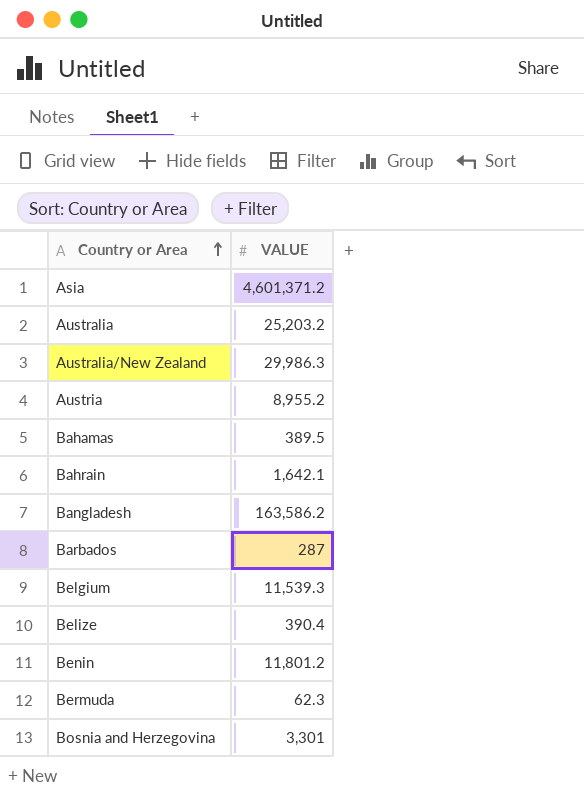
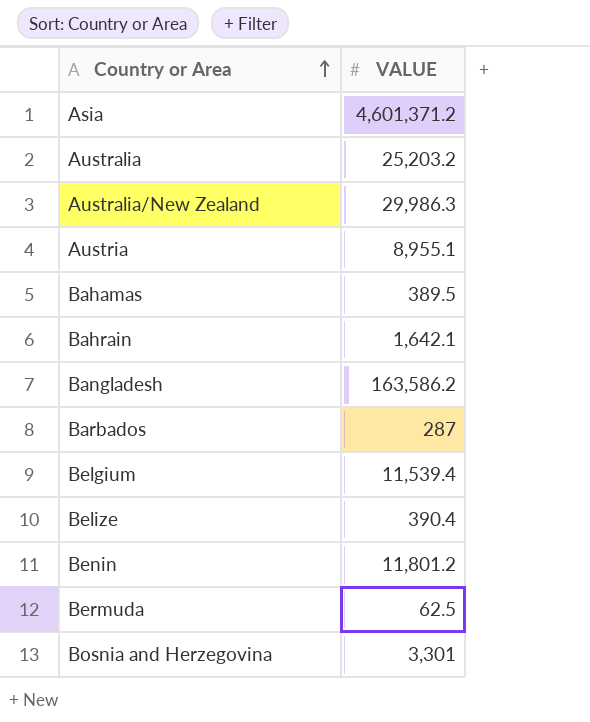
Austria | VALUE: 8,955.2 -> 8,955.1
Belgium | VALUE: 11,539.3 -> 11,539.4
Bermuda | VALUE: 62.3 -> 62.5

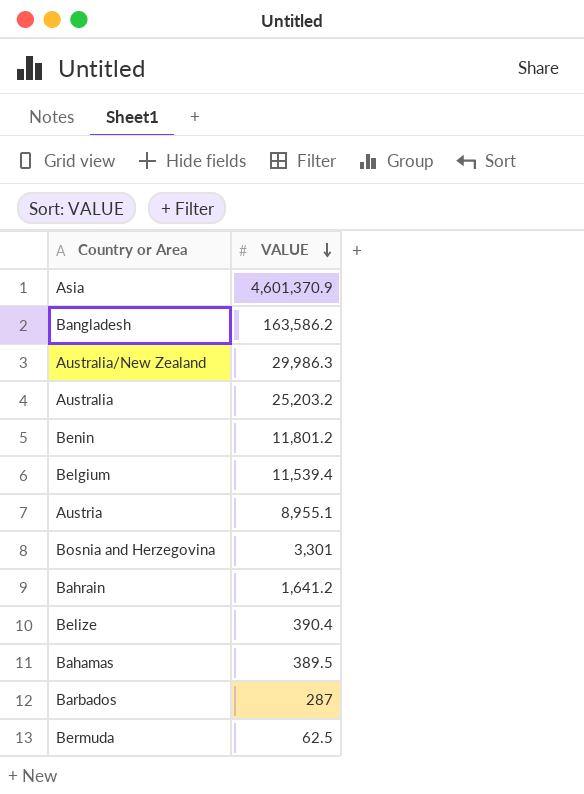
row order: Country or Area ascending -> VALUE descending
Asia | VALUE: 4,601,371.2 -> 4,601,370.9
Bahrain | VALUE: 1,642.1 -> 1,641.2

